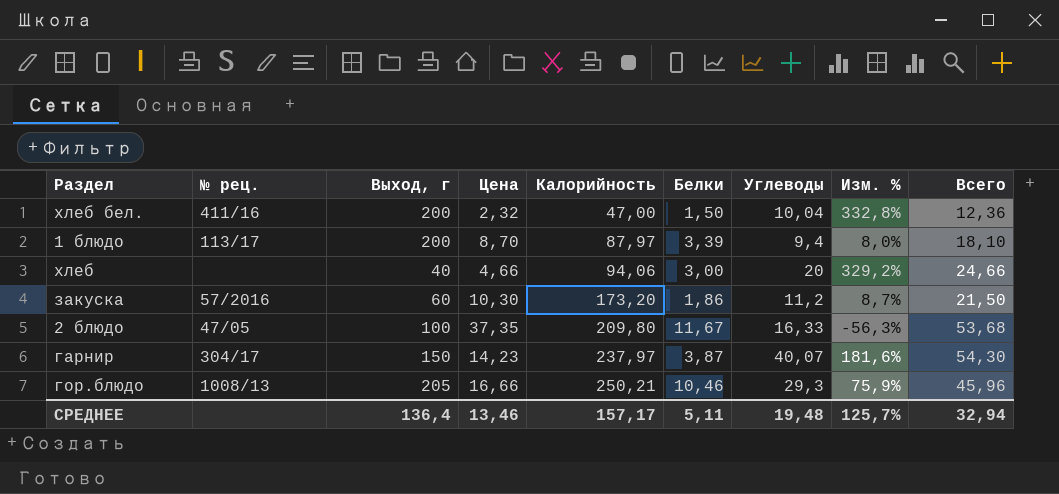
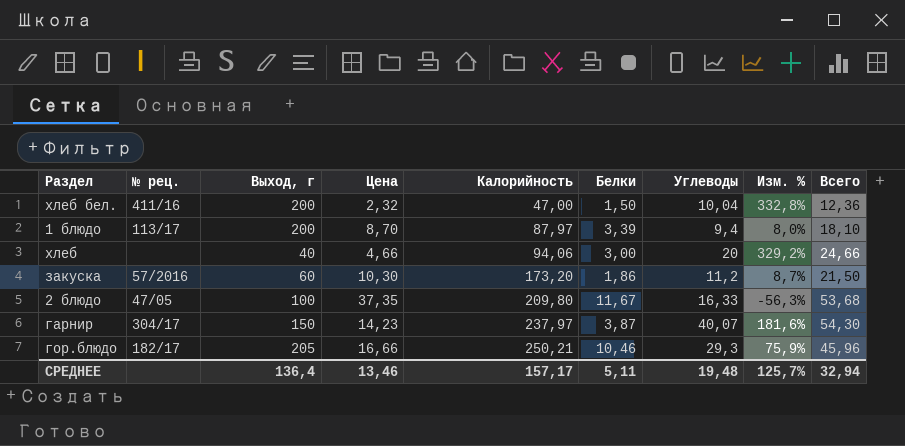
гор.блюдо | № рец.: 1008/13 -> 182/17

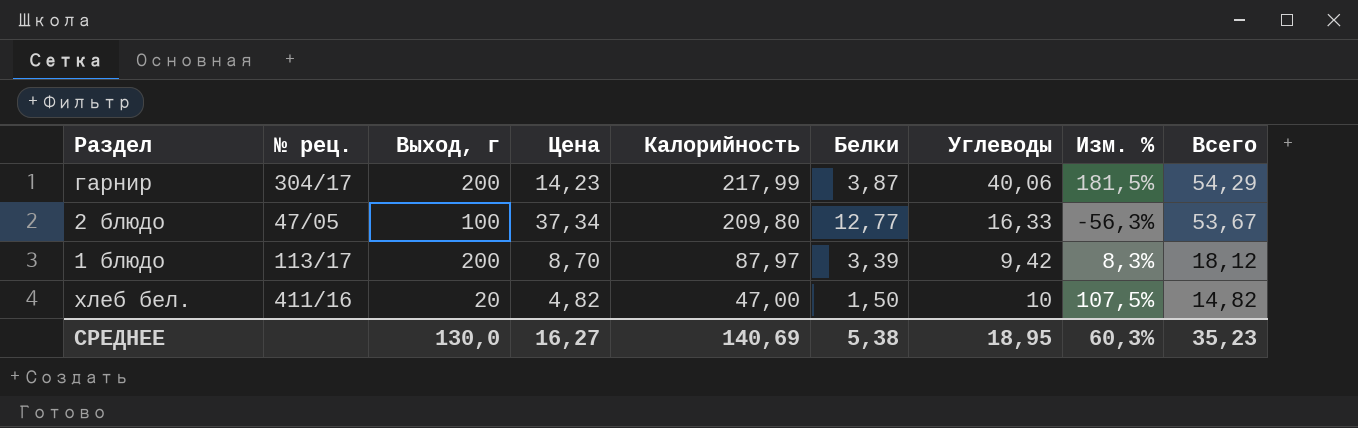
row order: Калорийность ascending -> Калорийность descending
row хлеб: none | 40 | 4,66 | 94,06 | 3,00 | 20 | 329,2% | 24,66 -> none
row закуска: 57/2016 | 60 | 10,30 | 173,20 | 1,86 | 11,2 | 8,7% | 21,50 -> none
row гор.блюдо: 182/17 | 205 | 16,66 | 250,21 | 10,46 | 29,3 | 75,9% | 45,96 -> none
гарнир | Выход, г: 150 -> 200
гарнир | Калорийность: 237,97 -> 217,99
гарнир | Углеводы: 40,07 -> 40,06
гарнир | Изм. %: 181,6% -> 181,5%
гарнир | Всего: 54,30 -> 54,29
2 блюдо | Цена: 37,35 -> 37,34
2 блюдо | Белки: 11,67 -> 12,77
2 блюдо | Всего: 53,68 -> 53,67
1 блюдо | Углеводы: 9,4 -> 9,42
1 блюдо | Изм. %: 8,0% -> 8,3%
1 блюдо | Всего: 18,10 -> 18,12
хлеб бел. | Выход, г: 200 -> 20
хлеб бел. | Цена: 2,32 -> 4,82
хлеб бел. | Углеводы: 10,04 -> 10
хлеб бел. | Изм. %: 332,8% -> 107,5%
хлеб бел. | Всего: 12,36 -> 14,82
СРЕДНЕЕ | Выход, г: 136,4 -> 130,0
СРЕДНЕЕ | Цена: 13,46 -> 16,27
СРЕДНЕЕ | Калорийность: 157,17 -> 140,69
СРЕДНЕЕ | Белки: 5,11 -> 5,38
СРЕДНЕЕ | Углеводы: 19,48 -> 18,95
СРЕДНЕЕ | Изм. %: 125,7% -> 60,3%
СРЕДНЕЕ | Всего: 32,94 -> 35,23

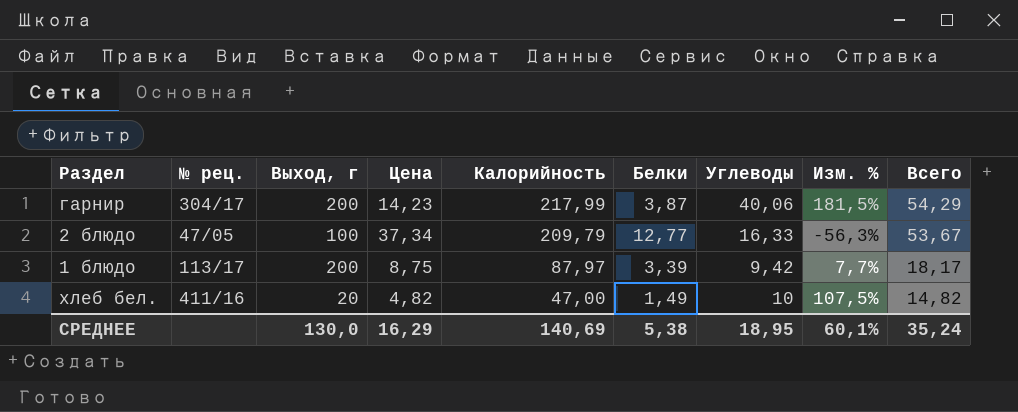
2 блюдо | Калорийность: 209,80 -> 209,79
1 блюдо | Цена: 8,70 -> 8,75
1 блюдо | Изм. %: 8,3% -> 7,7%
1 блюдо | Всего: 18,12 -> 18,17
хлеб бел. | Белки: 1,50 -> 1,49
СРЕДНЕЕ | Цена: 16,27 -> 16,29
СРЕДНЕЕ | Изм. %: 60,3% -> 60,1%
СРЕДНЕЕ | Всего: 35,23 -> 35,24

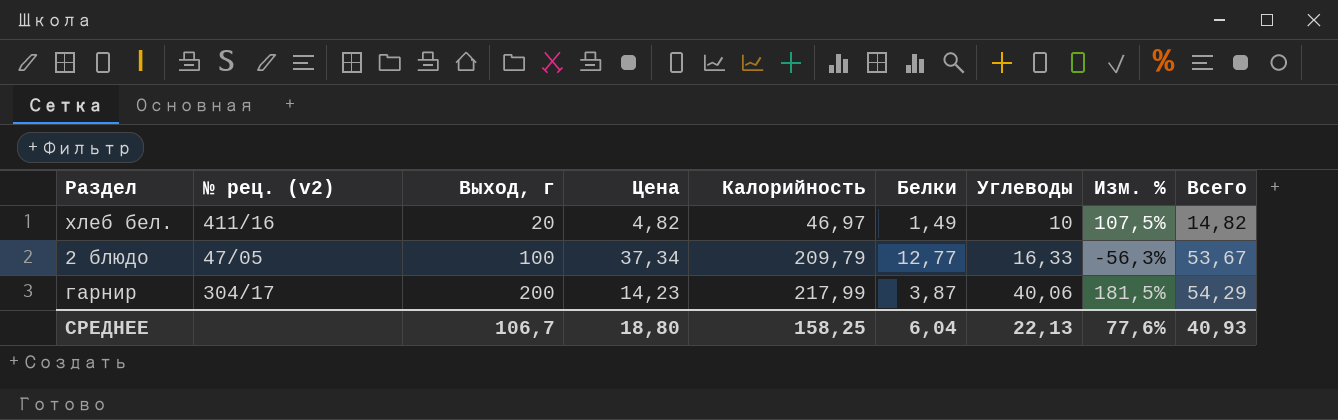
row order: Калорийность descending -> Выход, г ascending
column name: № рец. -> № рец. (v2)
row 1 блюдо: 113/17 | 200 | 8,75 | 87,97 | 3,39 | 9,42 | 7,7% | 18,17 -> none
хлеб бел. | Калорийность: 47,00 -> 46,97
СРЕДНЕЕ | Выход, г: 130,0 -> 106,7
СРЕДНЕЕ | Цена: 16,29 -> 18,80
СРЕДНЕЕ | Калорийность: 140,69 -> 158,25
СРЕДНЕЕ | Белки: 5,38 -> 6,04
СРЕДНЕЕ | Углеводы: 18,95 -> 22,13
СРЕДНЕЕ | Изм. %: 60,1% -> 77,6%
СРЕДНЕЕ | Всего: 35,24 -> 40,93

